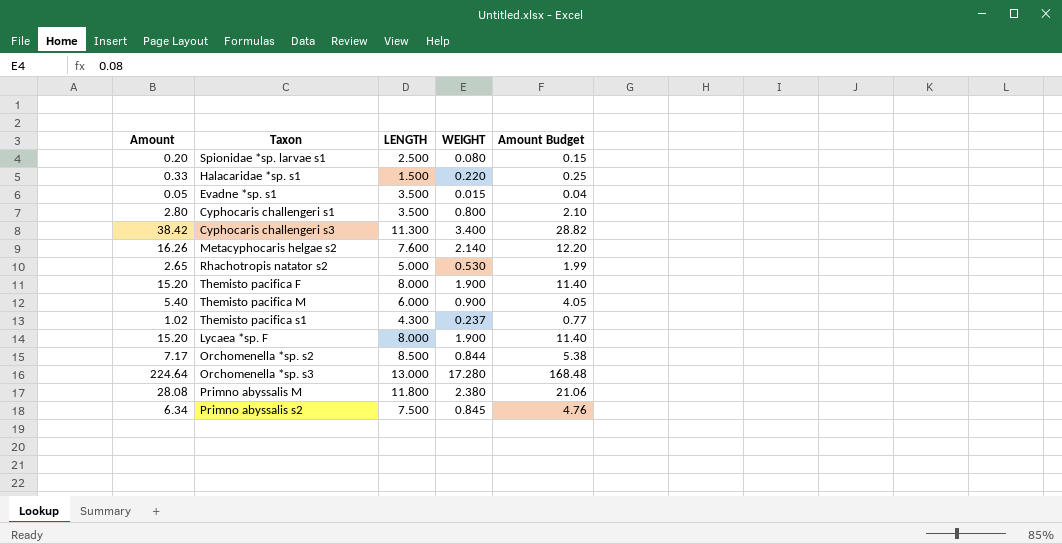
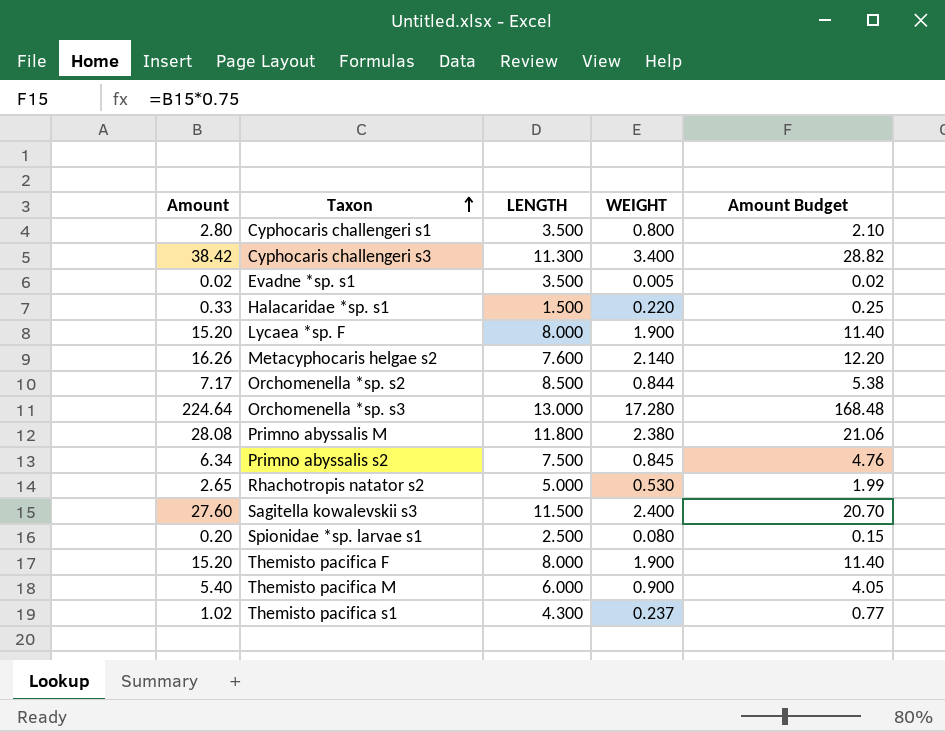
row order: none -> Taxon ascending
Evadne *sp. s1 | Amount: 0.05 -> 0.02
Evadne *sp. s1 | WEIGHT: 0.015 -> 0.005
Evadne *sp. s1 | Amount Budget: 0.04 -> 0.02
row Sagitella kowalevskii s3: none -> 27.60 | 11.500 | 2.400 | 20.70

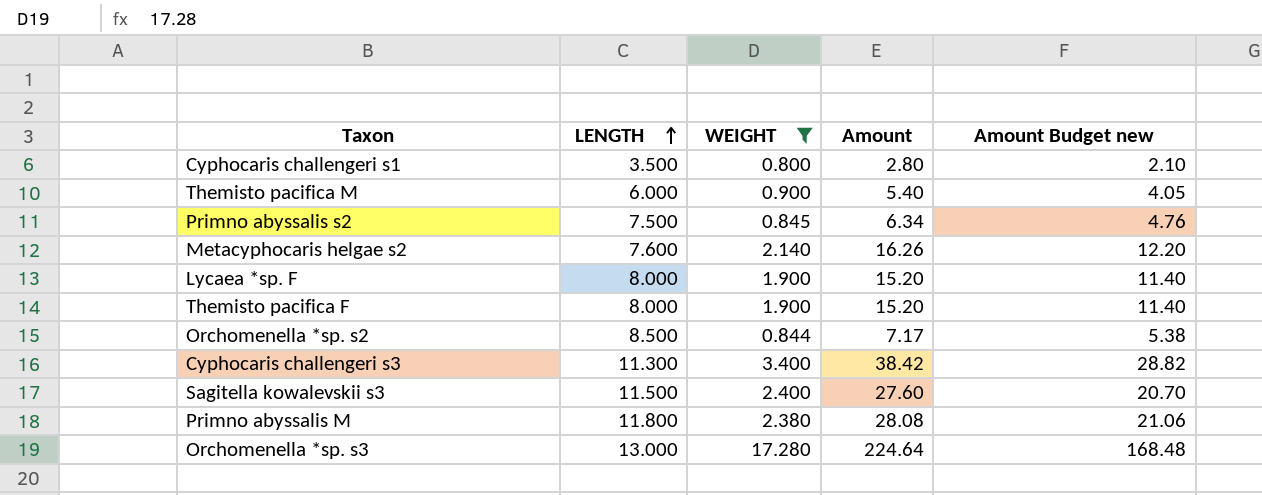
filter: none -> WEIGHT >= 0.800
row order: Taxon ascending -> LENGTH ascending
column Amount | position: 1 -> 4
column name: Amount Budget -> Amount Budget new

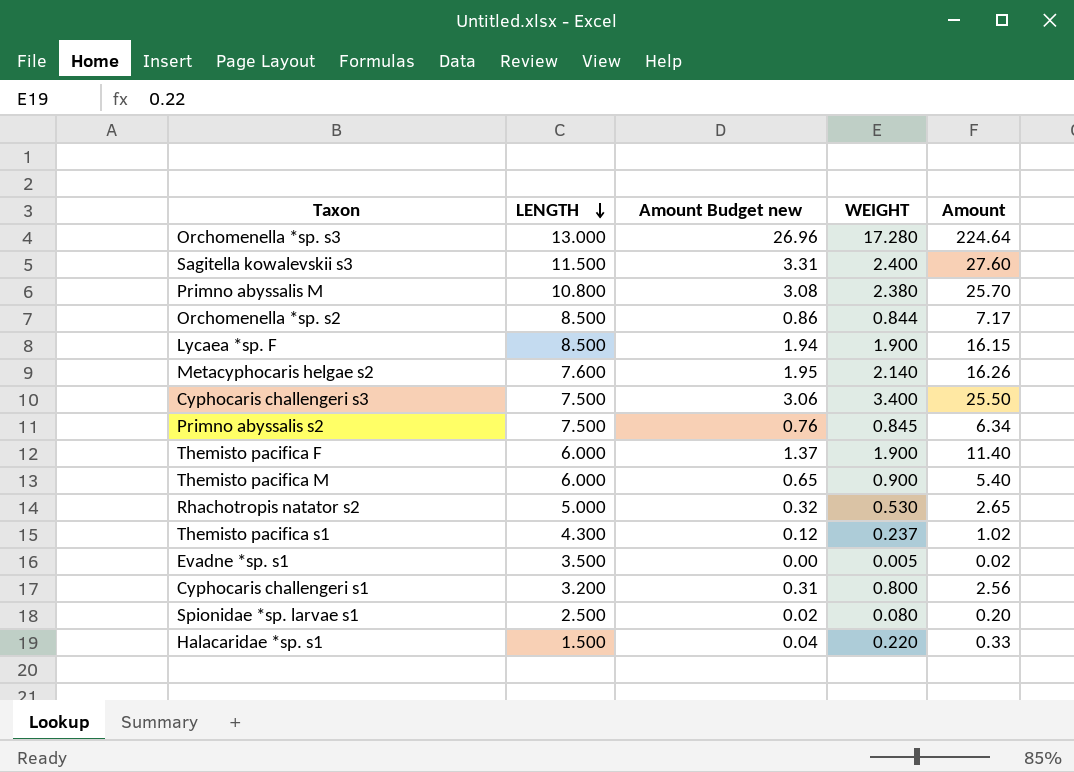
filter: WEIGHT >= 0.800 -> none
row order: LENGTH ascending -> LENGTH descending
column Amount Budget new | formula: [Amount] * 0.75 -> [Amount] * 0.12
column Amount Budget new | position: 5 -> 3
Primno abyssalis M | LENGTH: 11.800 -> 10.800
Primno abyssalis M | Amount: 28.08 -> 25.70
Lycaea *sp. F | LENGTH: 8.000 -> 8.500
Lycaea *sp. F | Amount: 15.20 -> 16.15
Cyphocaris challengeri s3 | LENGTH: 11.300 -> 7.500
Cyphocaris challengeri s3 | Amount: 38.42 -> 25.50
Themisto pacifica F | LENGTH: 8.000 -> 6.000
Themisto pacifica F | Amount: 15.20 -> 11.40
Cyphocaris challengeri s1 | LENGTH: 3.500 -> 3.200
Cyphocaris challengeri s1 | Amount: 2.80 -> 2.56

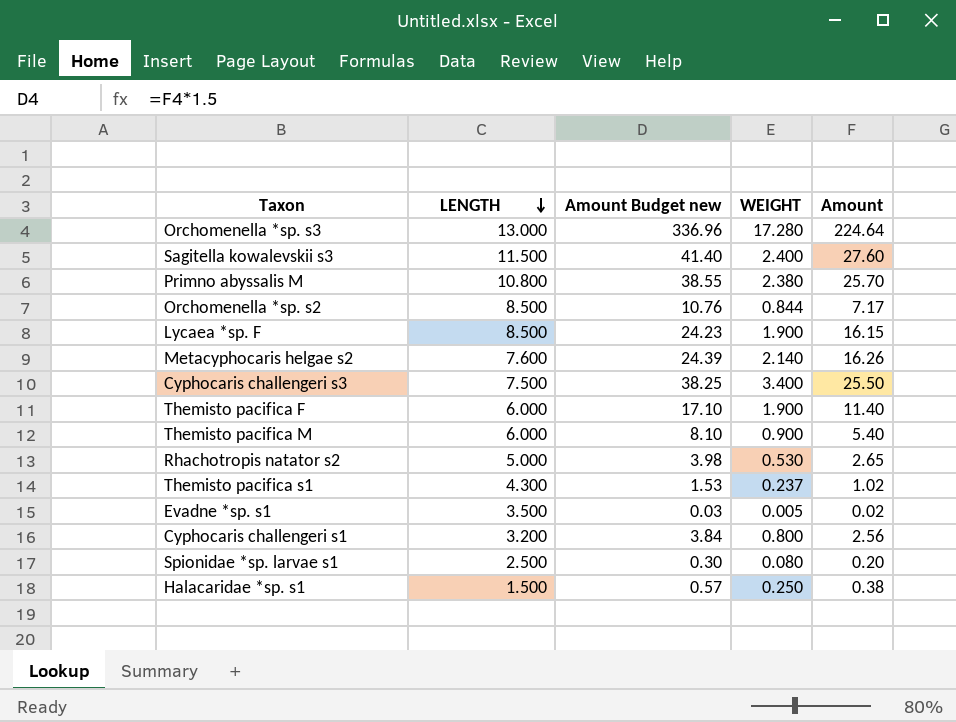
column Amount Budget new | formula: [Amount] * 0.12 -> [Amount] * 1.5
row Primno abyssalis s2: 7.500 | 0.76 | 0.845 | 6.34 -> none
Halacaridae *sp. s1 | WEIGHT: 0.220 -> 0.250
Halacaridae *sp. s1 | Amount: 0.33 -> 0.38

